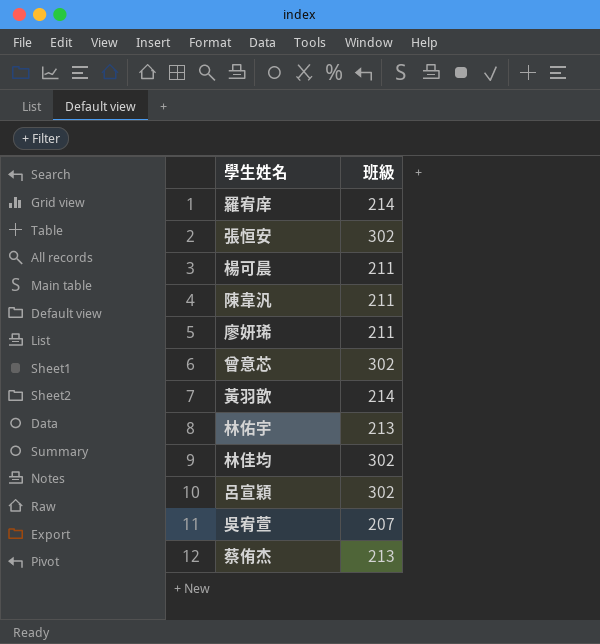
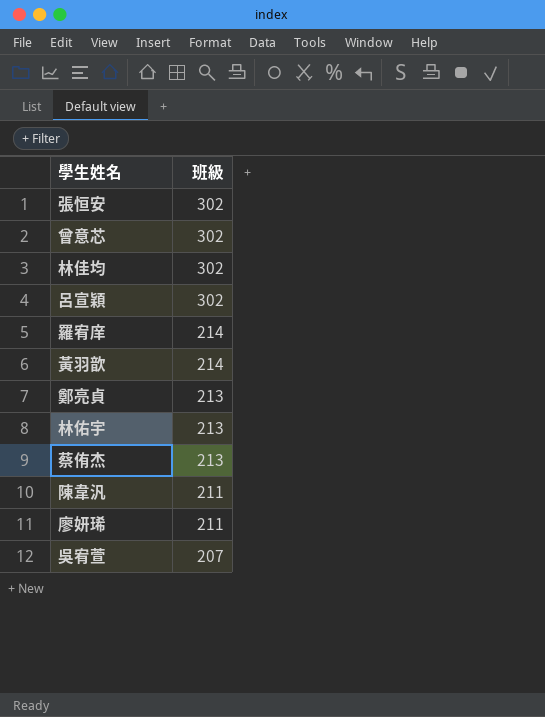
row order: none -> 班級 descending
row 楊可晨: 211 -> none
row 鄭亮貞: none -> 213

